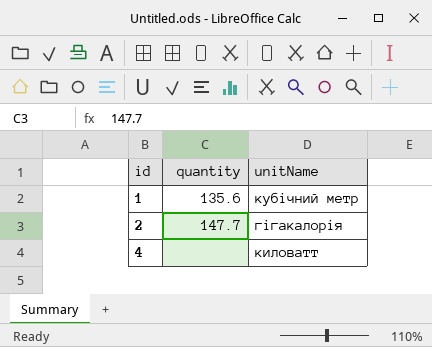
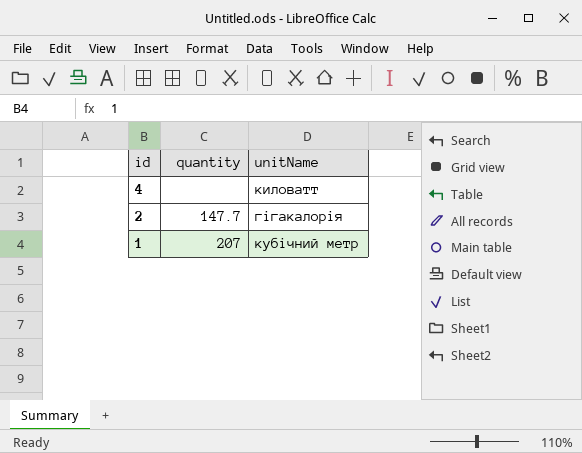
row order: id ascending -> id descending
1 | quantity: 135.6 -> 207

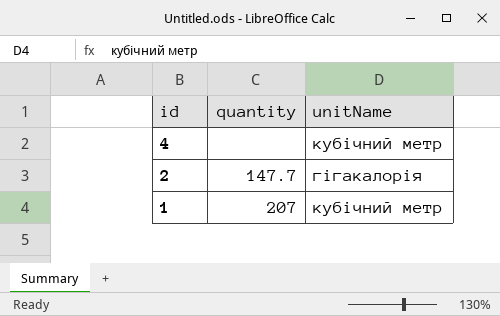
4 | unitName: киловатт -> кубічний метр

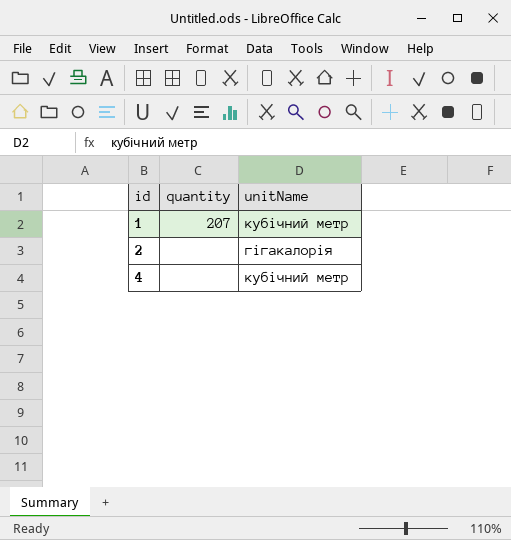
row order: id descending -> id ascending
2 | quantity: 147.7 -> none

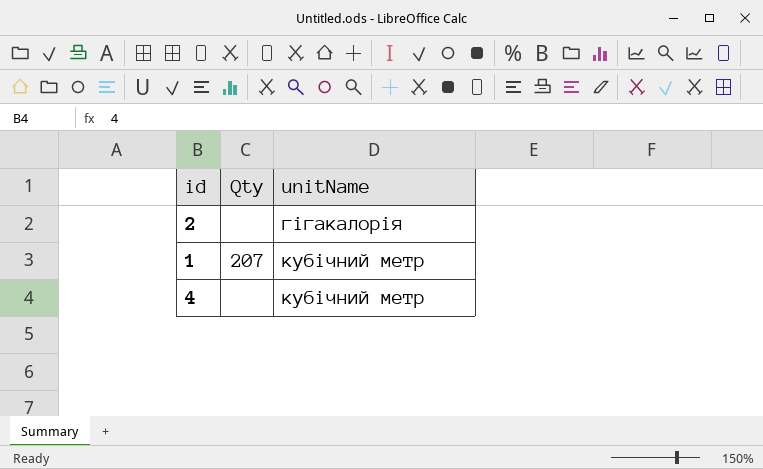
row order: id ascending -> unitName ascending
column name: quantity -> Qty

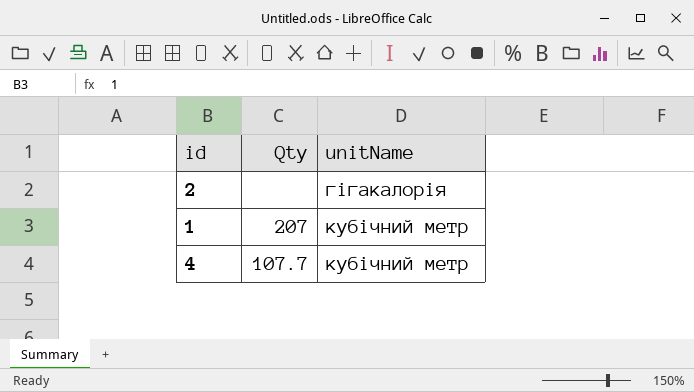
4 | Qty: none -> 107.7

